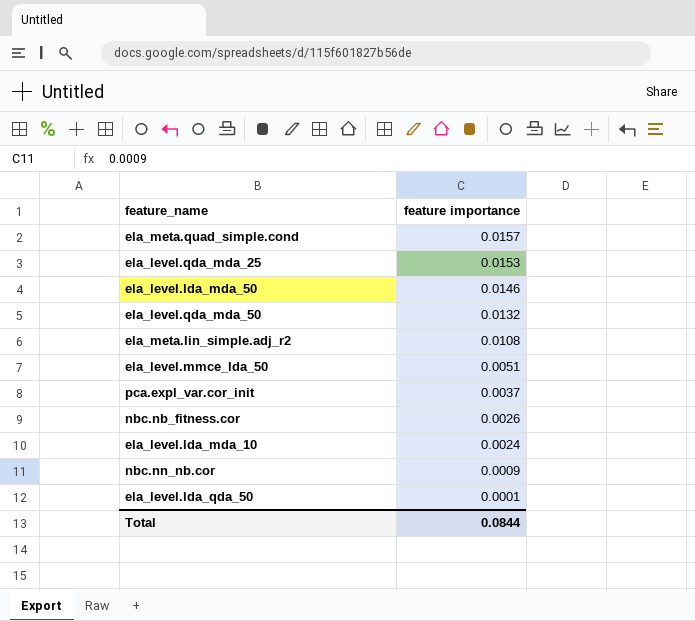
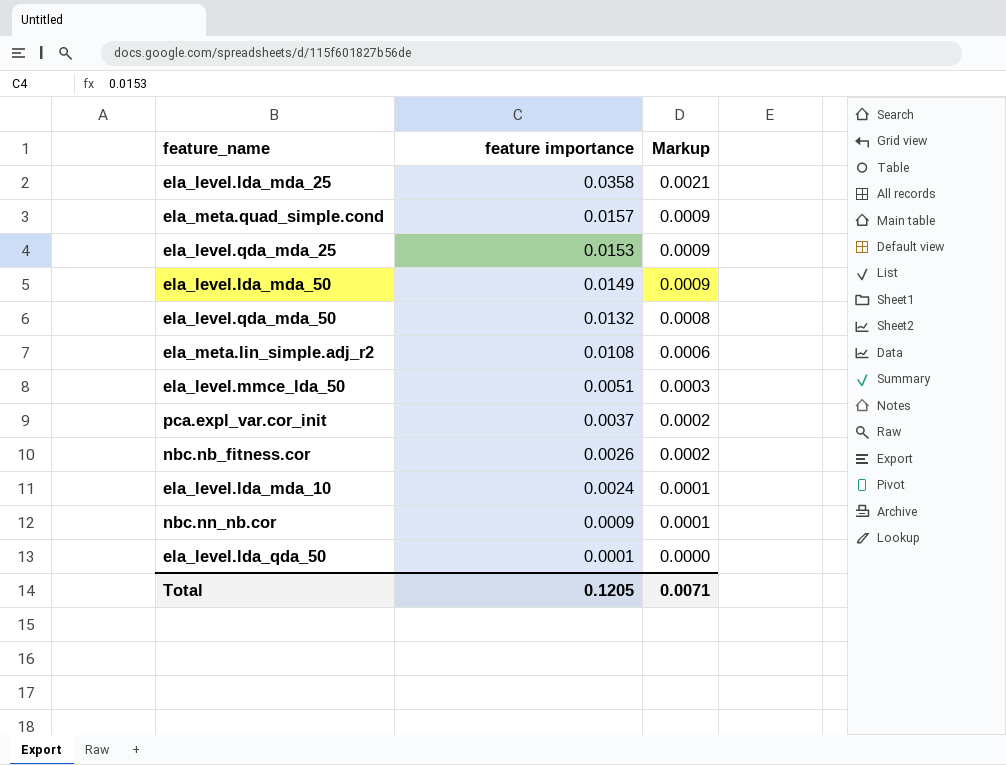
column Markup | formula: none -> [feature importance] * 0.06
row ela_level.lda_mda_25: none -> 0.0358 | 0.0021
ela_level.lda_mda_50 | feature importance: 0.0146 -> 0.0149
Total | feature importance: 0.0844 -> 0.1205

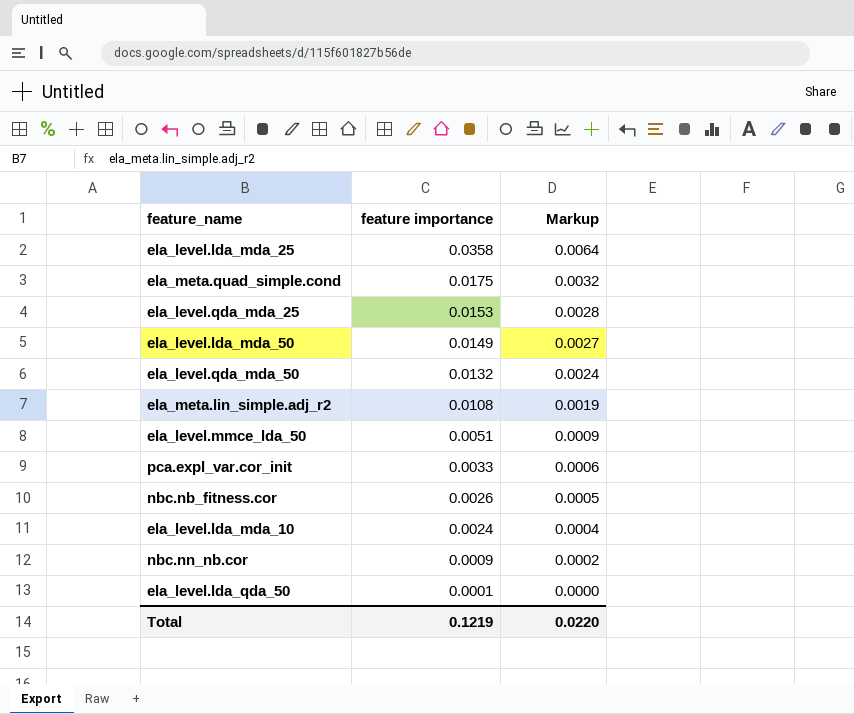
column Markup | formula: [feature importance] * 0.06 -> [feature importance] * 0.18
ela_meta.quad_simple.cond | feature importance: 0.0157 -> 0.0175
pca.expl_var.cor_init | feature importance: 0.0037 -> 0.0033
Total | feature importance: 0.1205 -> 0.1219
Total | Markup: 0.0071 -> 0.0220

